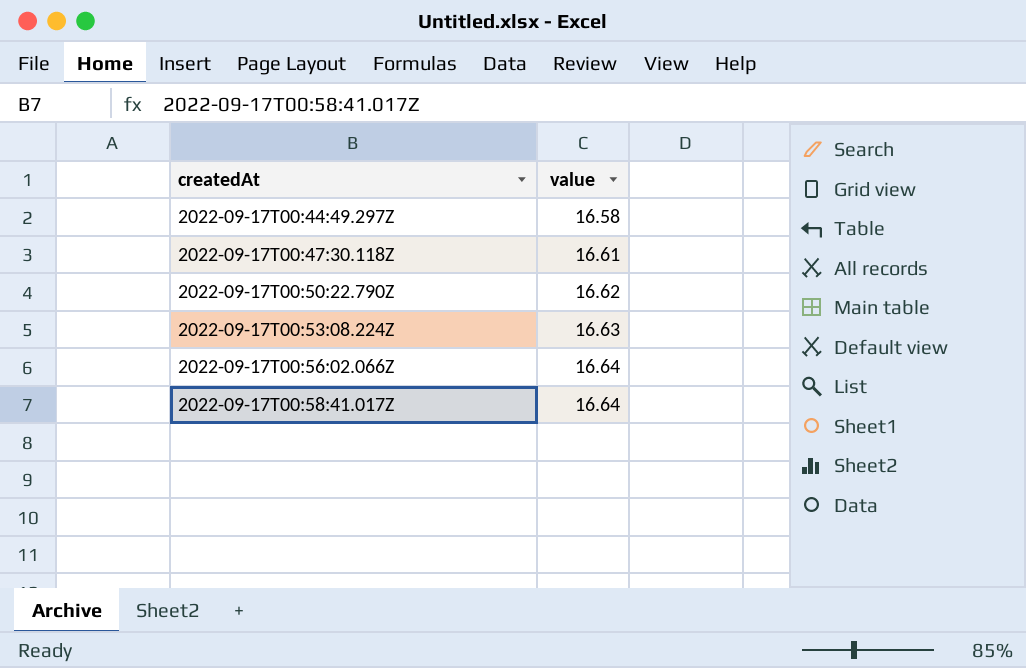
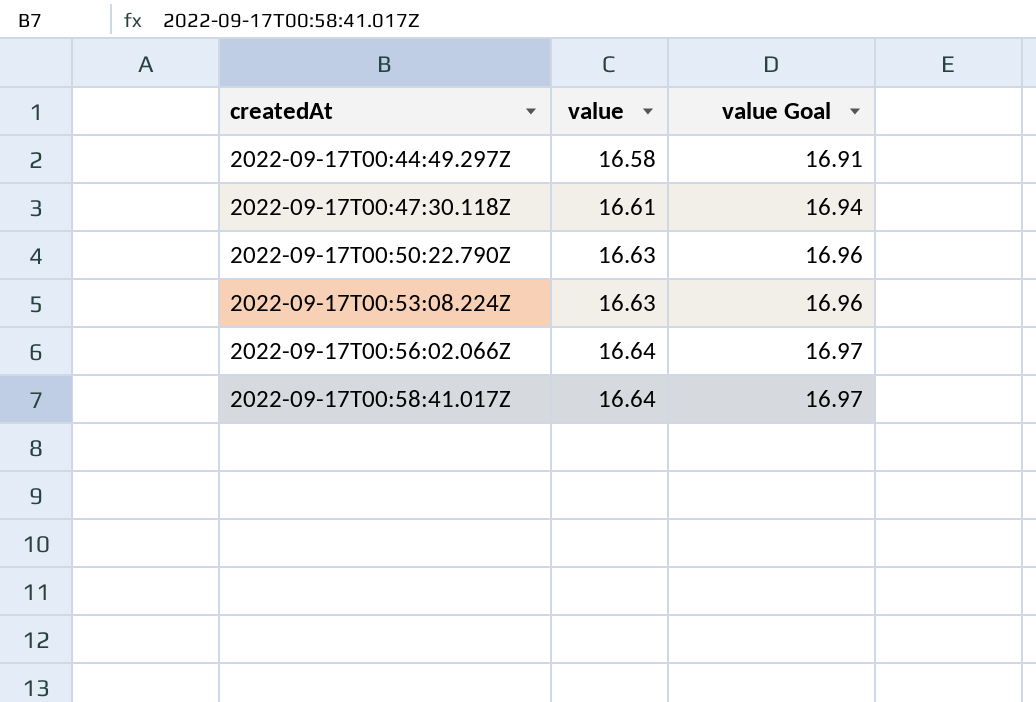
column value Goal | formula: none -> [value] * 1.02
2022-09-17T00:50:22.790Z | value: 16.62 -> 16.63

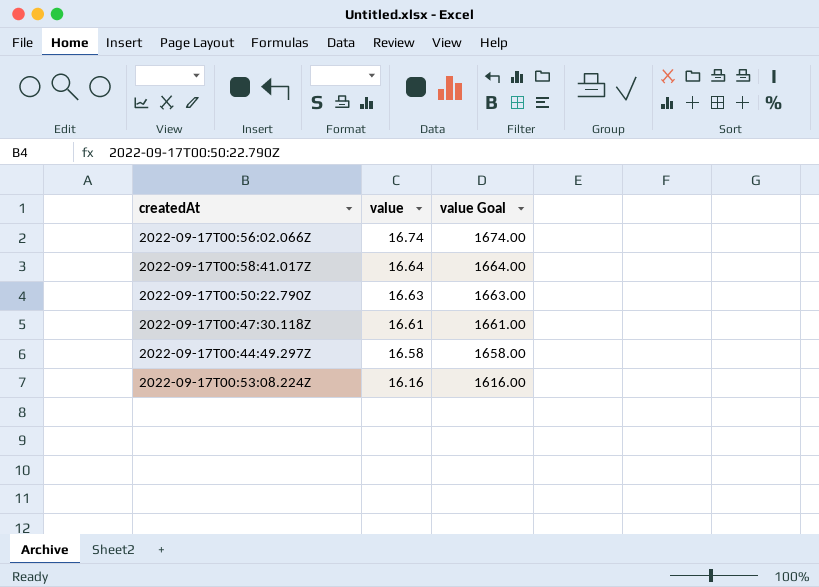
row order: createdAt ascending -> value descending
column value Goal | formula: [value] * 1.02 -> [value] * 100
2022-09-17T00:56:02.066Z | value: 16.64 -> 16.74
2022-09-17T00:53:08.224Z | value: 16.63 -> 16.16

